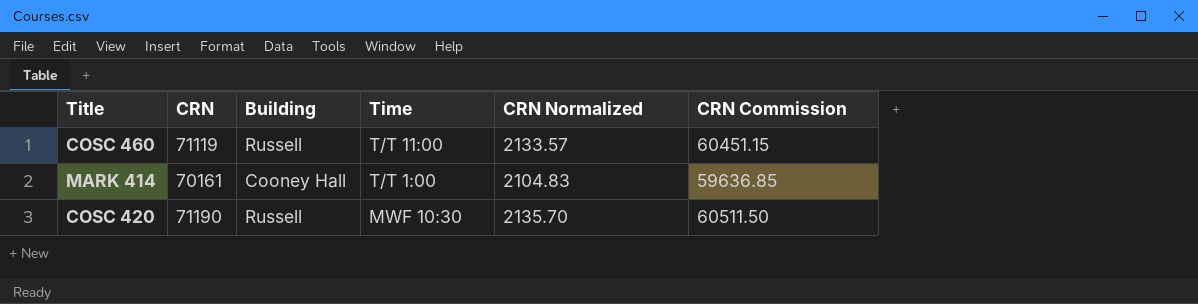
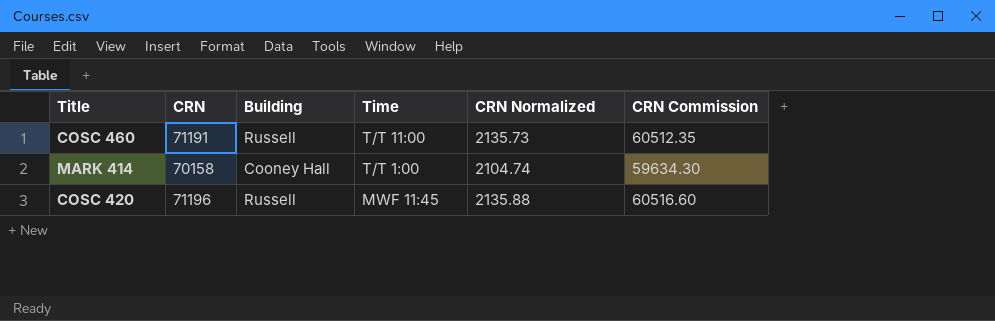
COSC 460 | CRN: 71119 -> 71191
COSC 460 | CRN Normalized: 2133.57 -> 2135.73
COSC 460 | CRN Commission: 60451.15 -> 60512.35
MARK 414 | CRN: 70161 -> 70158
MARK 414 | CRN Normalized: 2104.83 -> 2104.74
MARK 414 | CRN Commission: 59636.85 -> 59634.30
COSC 420 | CRN: 71190 -> 71196
COSC 420 | Time: MWF 10:30 -> MWF 11:45
COSC 420 | CRN Normalized: 2135.70 -> 2135.88
COSC 420 | CRN Commission: 60511.50 -> 60516.60

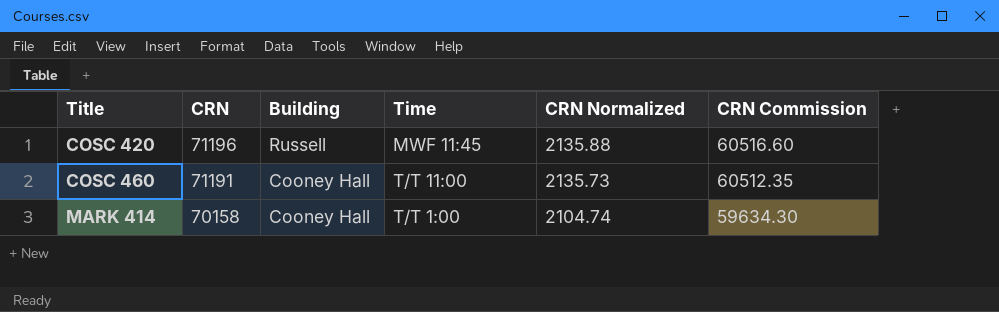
row order: Time descending -> Title ascending
COSC 460 | Building: Russell -> Cooney Hall

